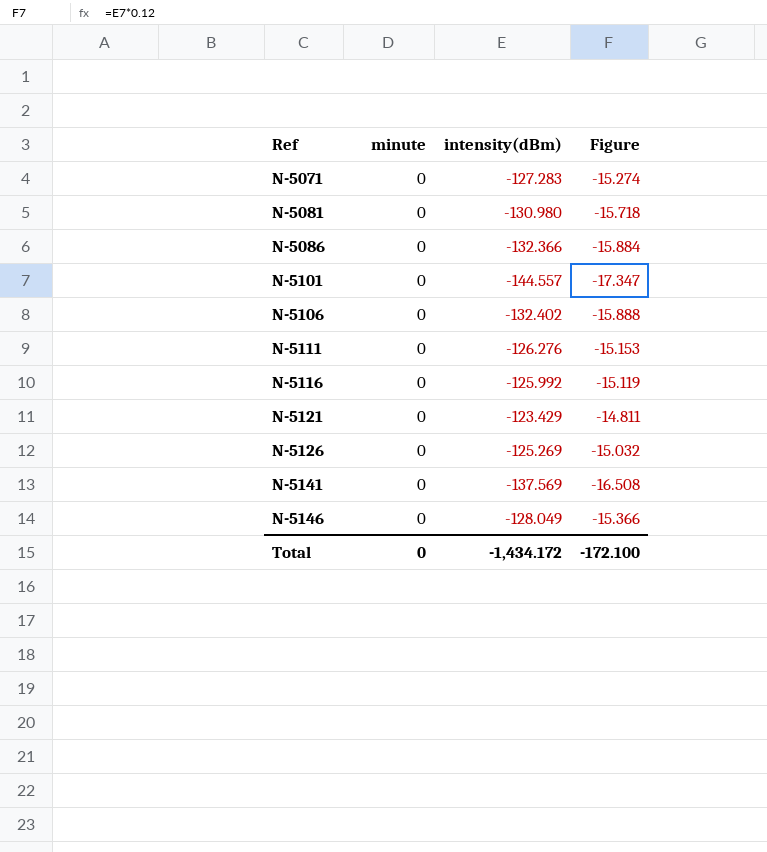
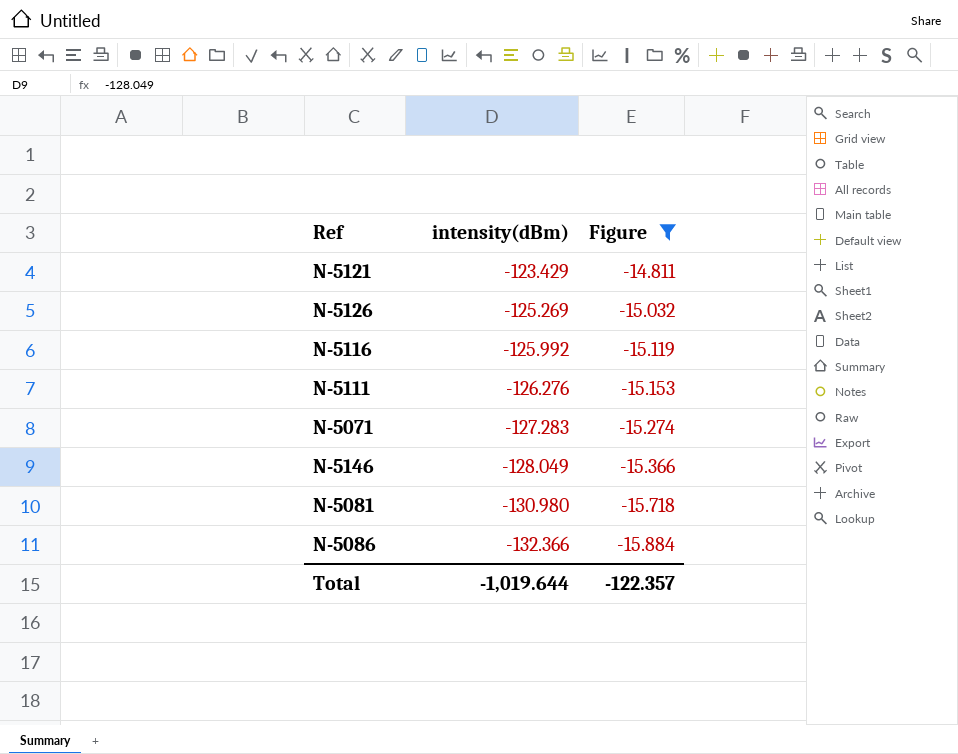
filter: none -> Figure >= -15.884
row order: Ref ascending -> intensity(dBm) descending
column minute | position: 2 -> none
Total | intensity(dBm): -1,434.172 -> -1,019.644
Total | Figure: -172.100 -> -122.357

